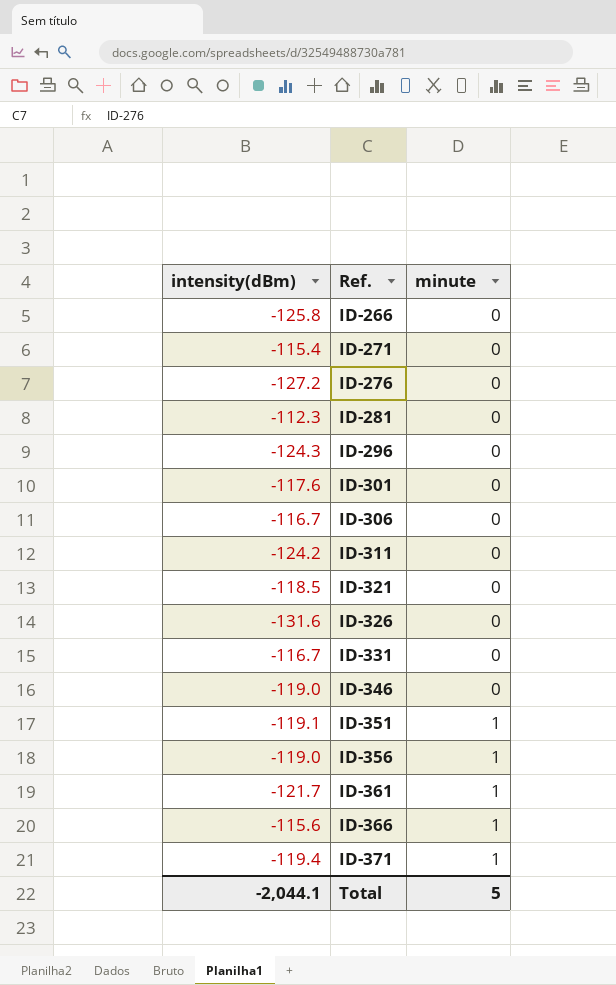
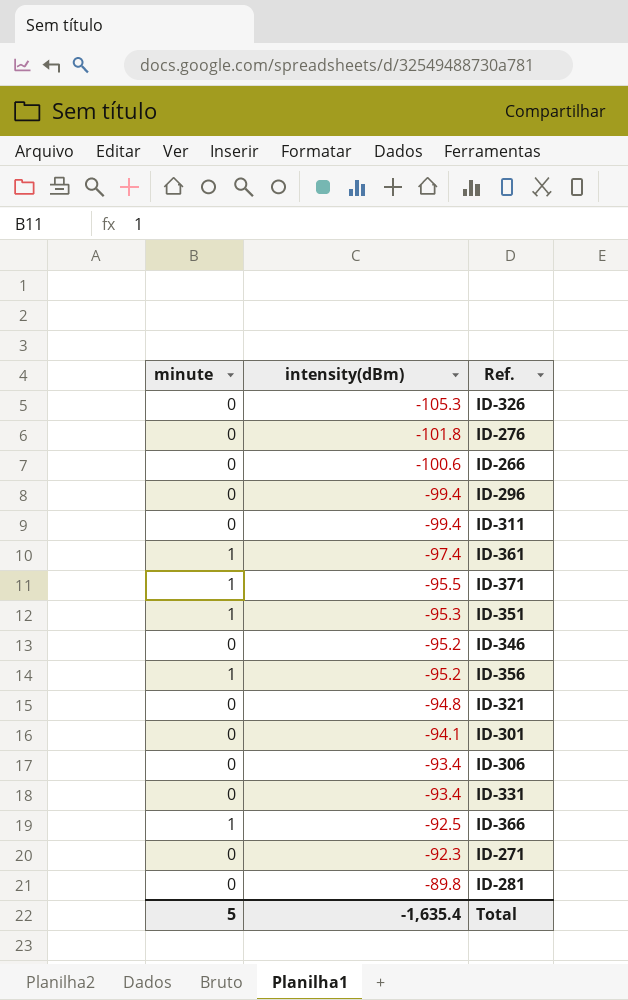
row order: Ref. ascending -> intensity(dBm) ascending
column minute | position: 3 -> 1
ID-326 | intensity(dBm): -131.6 -> -105.3
ID-276 | intensity(dBm): -127.2 -> -101.8
ID-266 | intensity(dBm): -125.8 -> -100.6
ID-296 | intensity(dBm): -124.3 -> -99.4
ID-311 | intensity(dBm): -124.2 -> -99.4
ID-361 | intensity(dBm): -121.7 -> -97.4
ID-371 | intensity(dBm): -119.4 -> -95.5
ID-351 | intensity(dBm): -119.1 -> -95.3
ID-346 | intensity(dBm): -119.0 -> -95.2
ID-356 | intensity(dBm): -119.0 -> -95.2
ID-321 | intensity(dBm): -118.5 -> -94.8
ID-301 | intensity(dBm): -117.6 -> -94.1
ID-306 | intensity(dBm): -116.7 -> -93.4
ID-331 | intensity(dBm): -116.7 -> -93.4
ID-366 | intensity(dBm): -115.6 -> -92.5
ID-271 | intensity(dBm): -115.4 -> -92.3
ID-281 | intensity(dBm): -112.3 -> -89.8
Total | intensity(dBm): -2,044.1 -> -1,635.4

